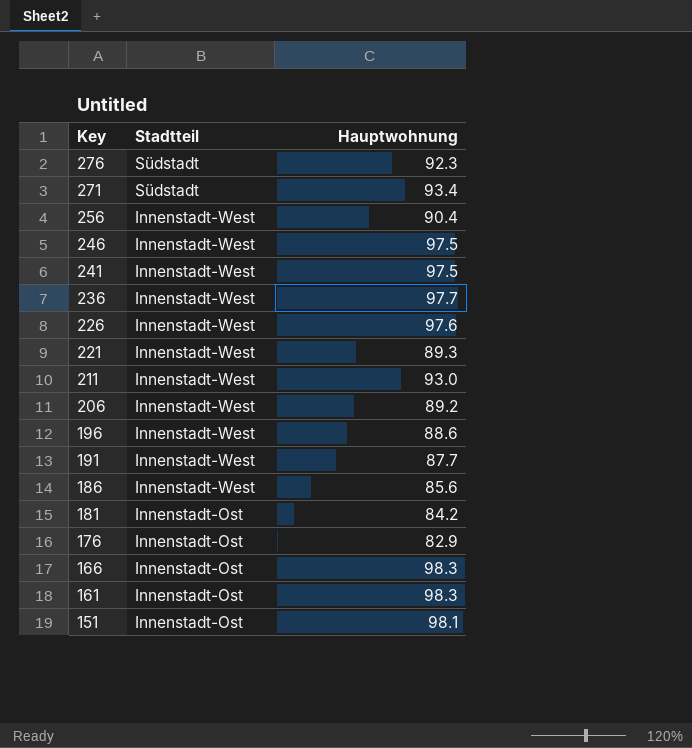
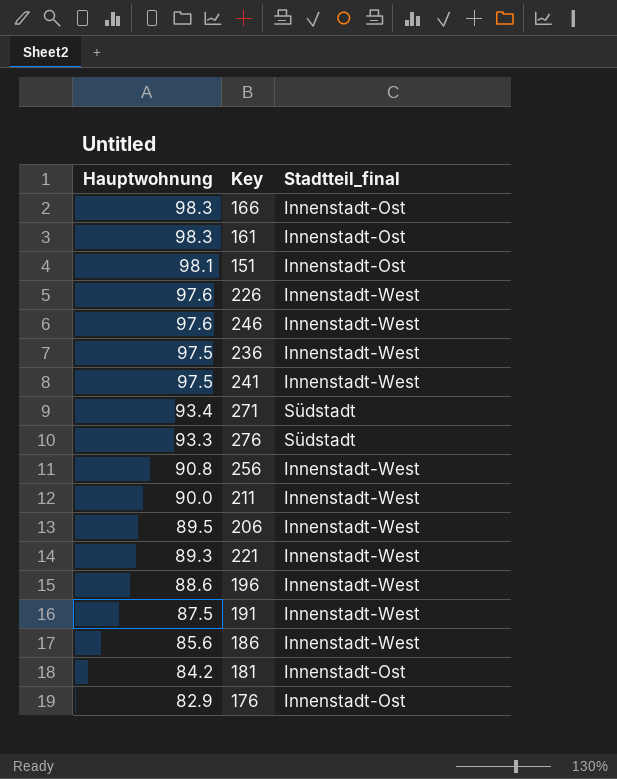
row order: Key descending -> Hauptwohnung descending
column Hauptwohnung | position: 3 -> 1
column name: Stadtteil -> Stadtteil_final
246 | Hauptwohnung: 97.5 -> 97.6
236 | Hauptwohnung: 97.7 -> 97.5
276 | Hauptwohnung: 92.3 -> 93.3
256 | Hauptwohnung: 90.4 -> 90.8
211 | Hauptwohnung: 93.0 -> 90.0
206 | Hauptwohnung: 89.2 -> 89.5
191 | Hauptwohnung: 87.7 -> 87.5

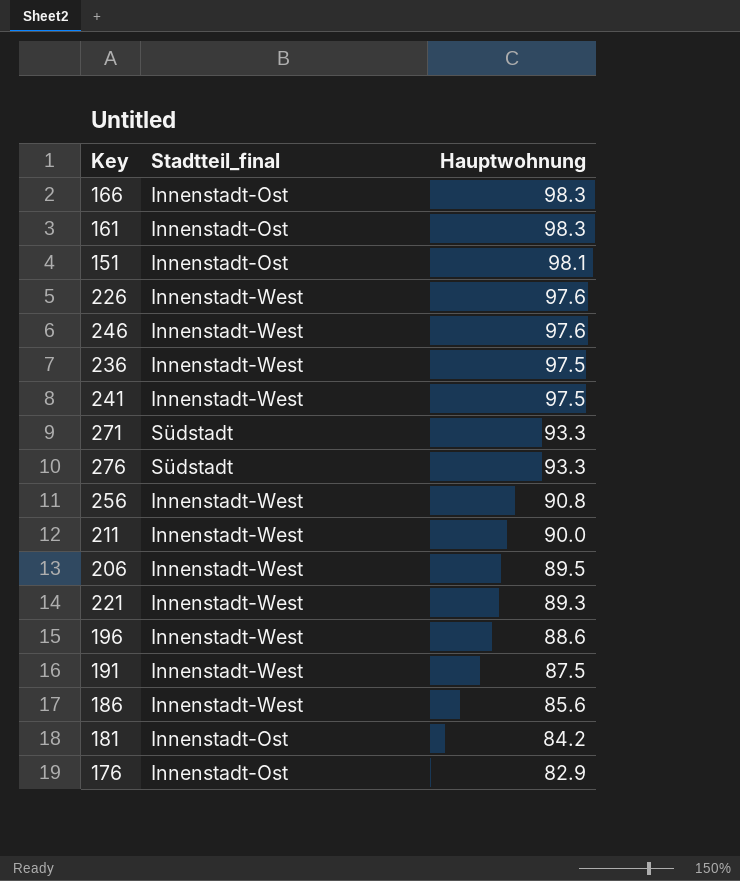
column Hauptwohnung | position: 1 -> 3
271 | Hauptwohnung: 93.4 -> 93.3

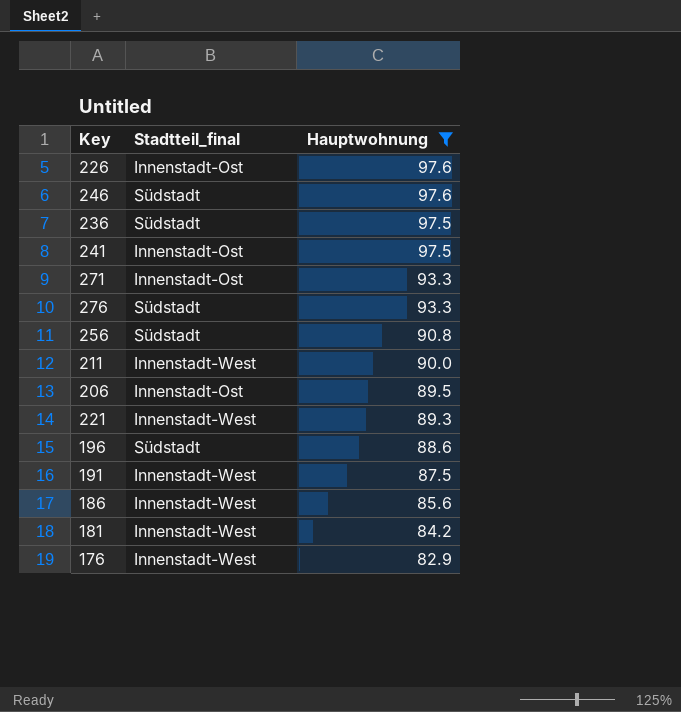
filter: none -> Hauptwohnung <= 97.6
226 | Stadtteil_final: Innenstadt-West -> Innenstadt-Ost
246 | Stadtteil_final: Innenstadt-West -> Südstadt
236 | Stadtteil_final: Innenstadt-West -> Südstadt
241 | Stadtteil_final: Innenstadt-West -> Innenstadt-Ost
271 | Stadtteil_final: Südstadt -> Innenstadt-Ost
256 | Stadtteil_final: Innenstadt-West -> Südstadt
206 | Stadtteil_final: Innenstadt-West -> Innenstadt-Ost
196 | Stadtteil_final: Innenstadt-West -> Südstadt
181 | Stadtteil_final: Innenstadt-Ost -> Innenstadt-West
176 | Stadtteil_final: Innenstadt-Ost -> Innenstadt-West

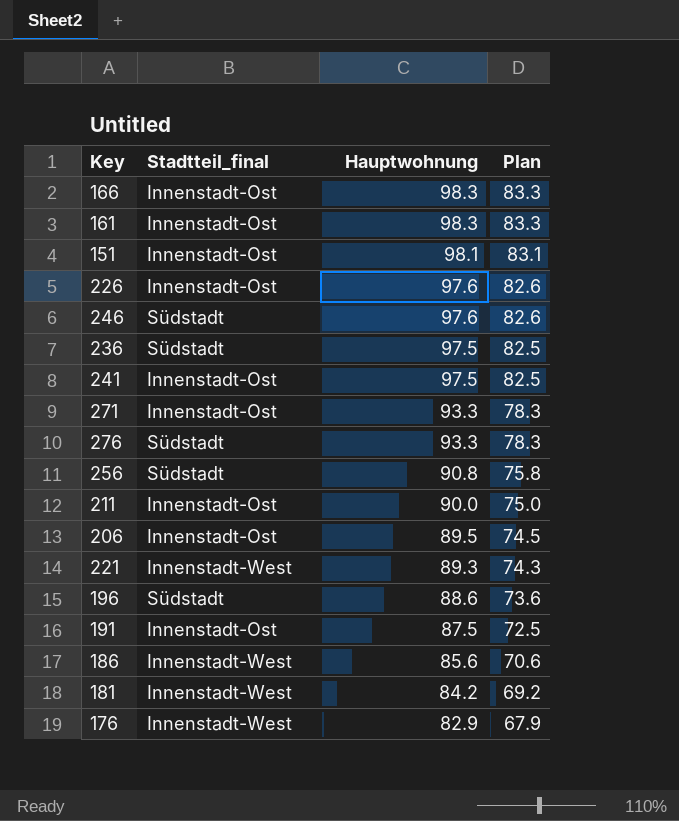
filter: Hauptwohnung <= 97.6 -> none
column Plan | formula: none -> [Hauptwohnung] - 15
211 | Stadtteil_final: Innenstadt-West -> Innenstadt-Ost
191 | Stadtteil_final: Innenstadt-West -> Innenstadt-Ost

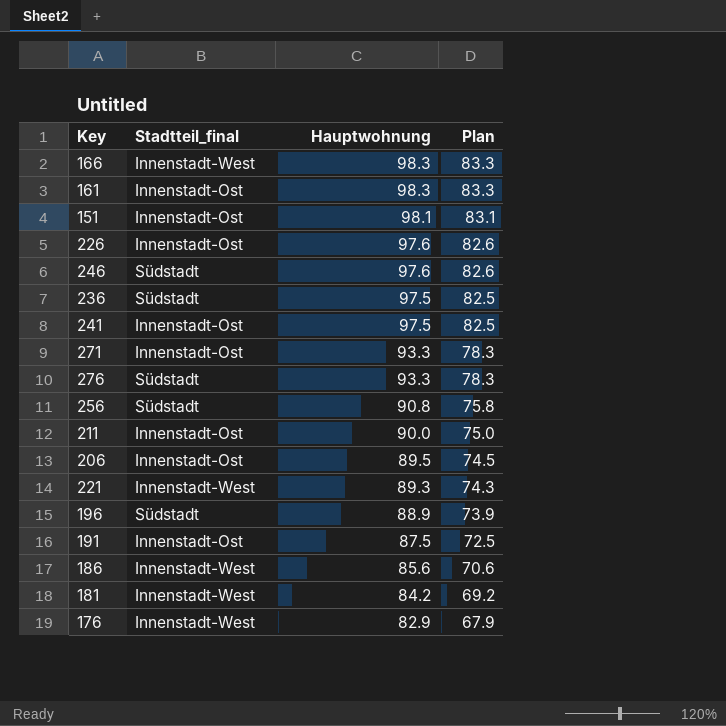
166 | Stadtteil_final: Innenstadt-Ost -> Innenstadt-West
196 | Hauptwohnung: 88.6 -> 88.9
196 | Plan: 73.6 -> 73.9

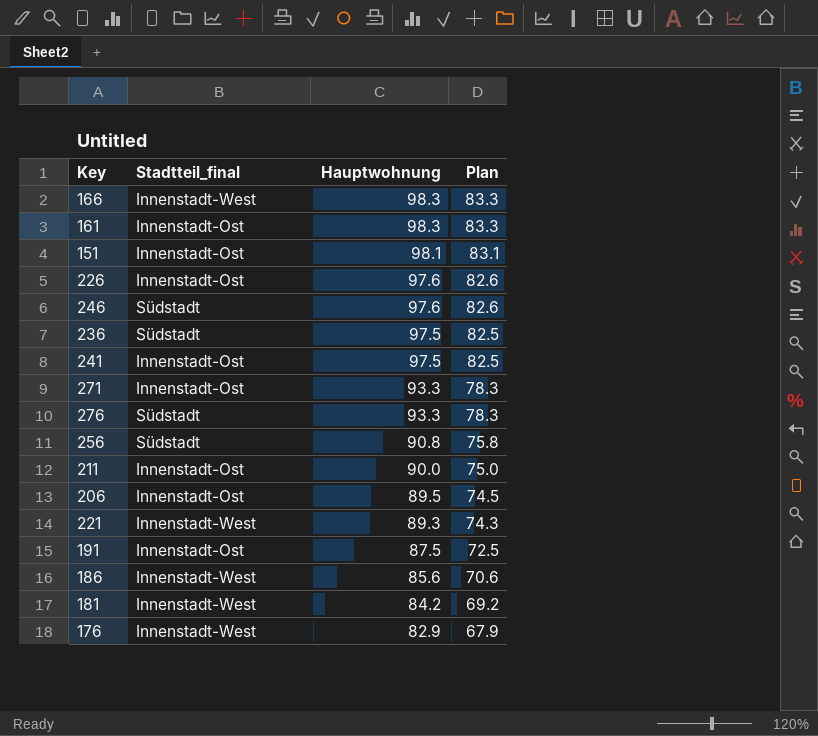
row 196: Südstadt | 88.9 | 73.9 -> none

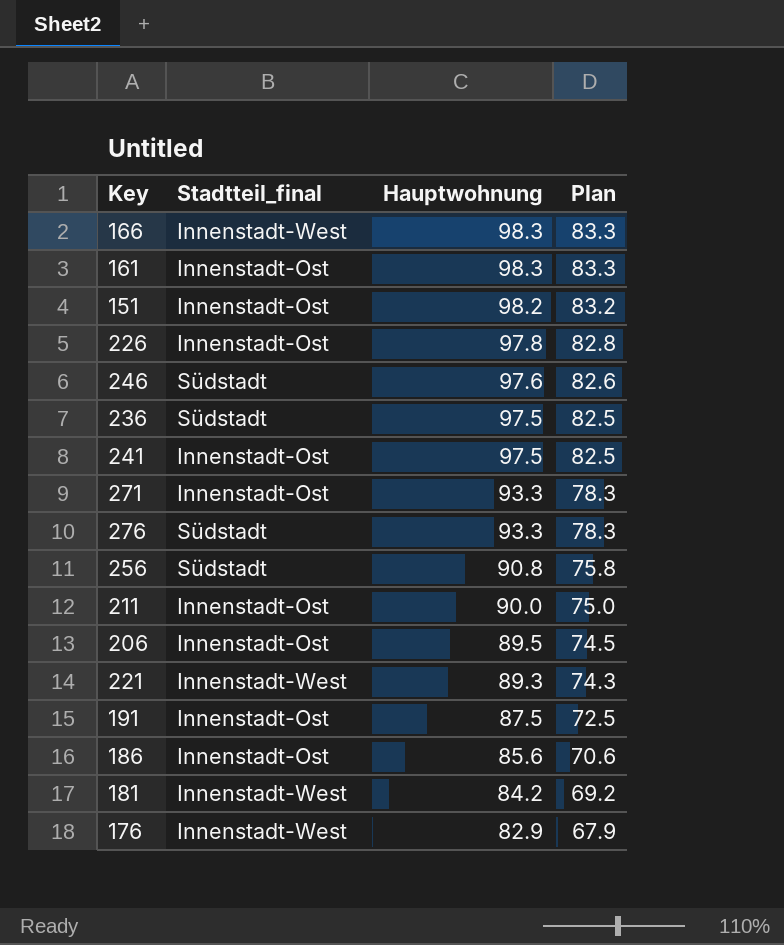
151 | Hauptwohnung: 98.1 -> 98.2
151 | Plan: 83.1 -> 83.2
226 | Hauptwohnung: 97.6 -> 97.8
226 | Plan: 82.6 -> 82.8
186 | Stadtteil_final: Innenstadt-West -> Innenstadt-Ost

